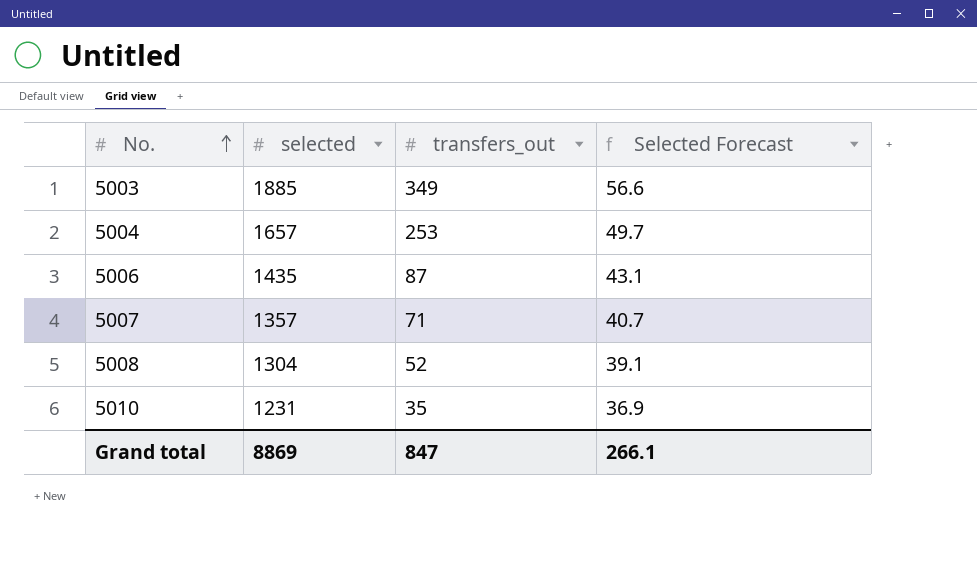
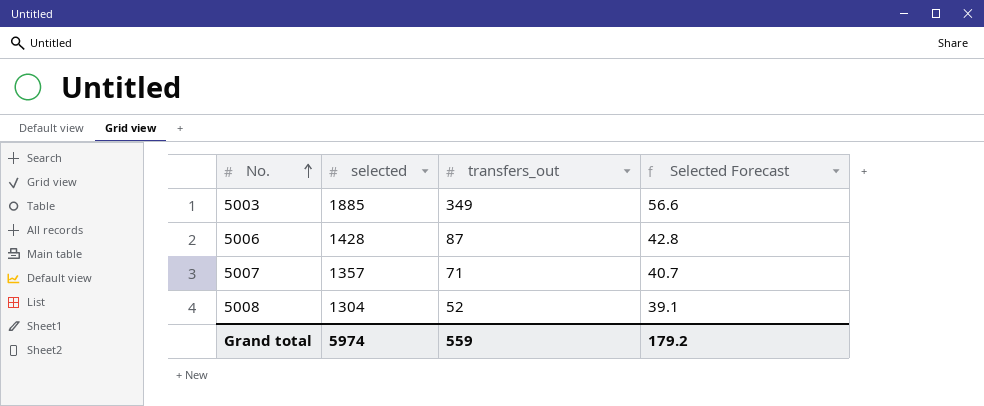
row 5004: 1657 | 253 | 49.7 -> none
row 5010: 1231 | 35 | 36.9 -> none
5006 | selected: 1435 -> 1428
5006 | Selected Forecast: 43.1 -> 42.8
Grand total | selected: 8869 -> 5974
Grand total | transfers_out: 847 -> 559
Grand total | Selected Forecast: 266.1 -> 179.2

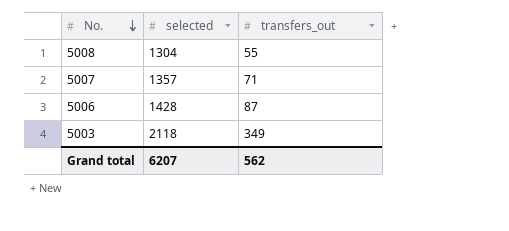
row order: No. ascending -> No. descending
column Selected Forecast | formula: [selected] * 0.03 -> none
5008 | transfers_out: 52 -> 55
5003 | selected: 1885 -> 2118
Grand total | selected: 5974 -> 6207
Grand total | transfers_out: 559 -> 562

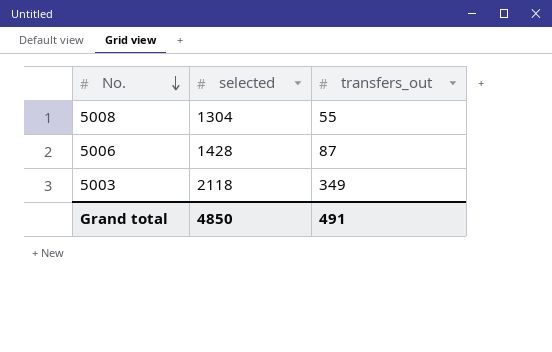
row 5007: 1357 | 71 -> none
Grand total | selected: 6207 -> 4850
Grand total | transfers_out: 562 -> 491

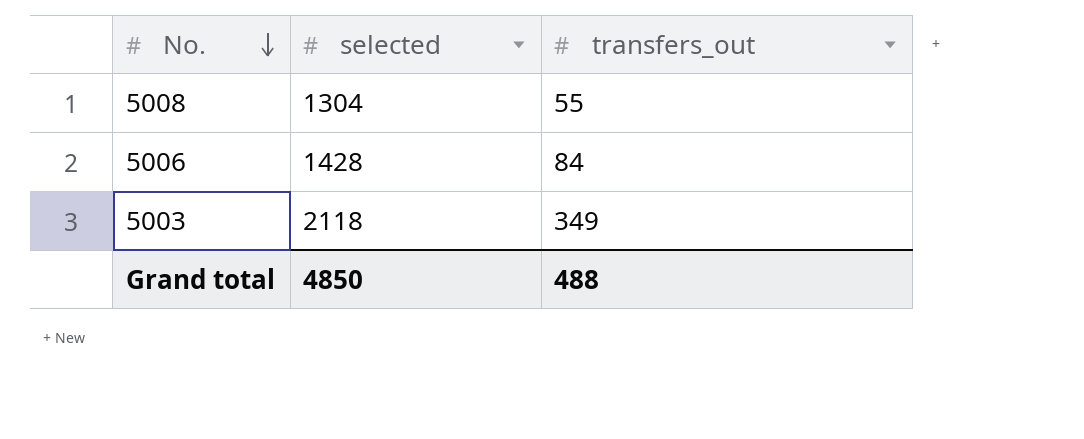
5006 | transfers_out: 87 -> 84
Grand total | transfers_out: 491 -> 488

